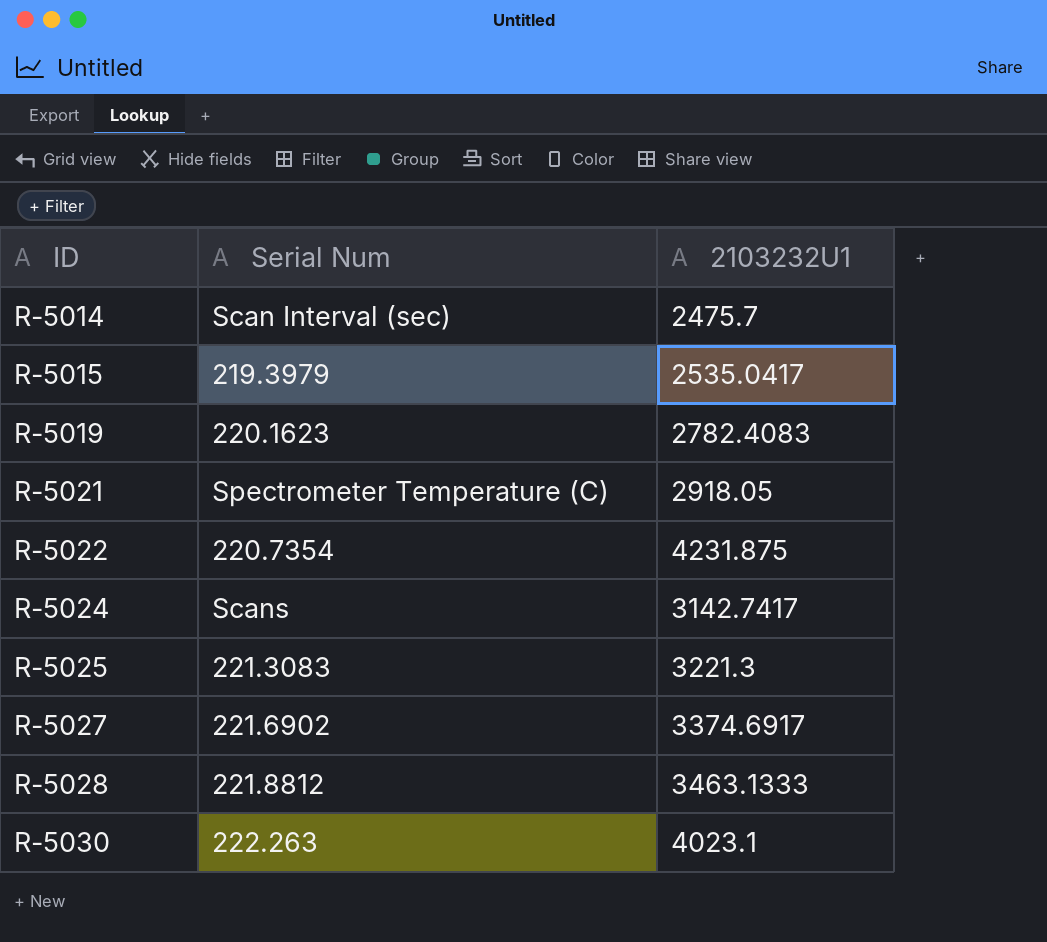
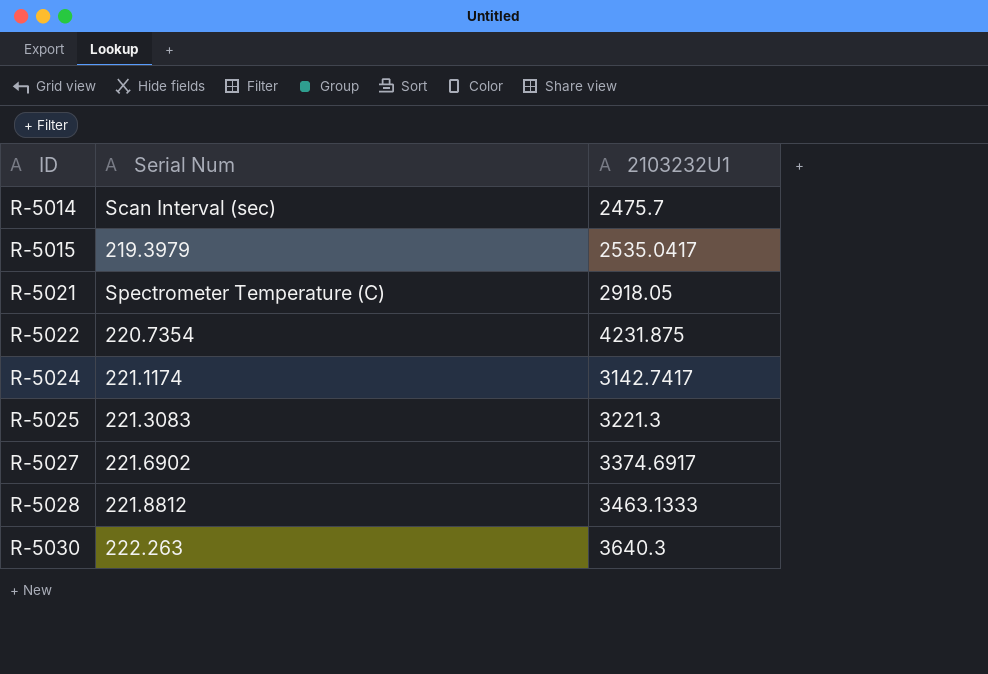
row R-5019: 220.1623 | 2782.4083 -> none
R-5024 | Serial Num: Scans -> 221.1174
R-5030 | 2103232U1: 4023.1 -> 3640.3

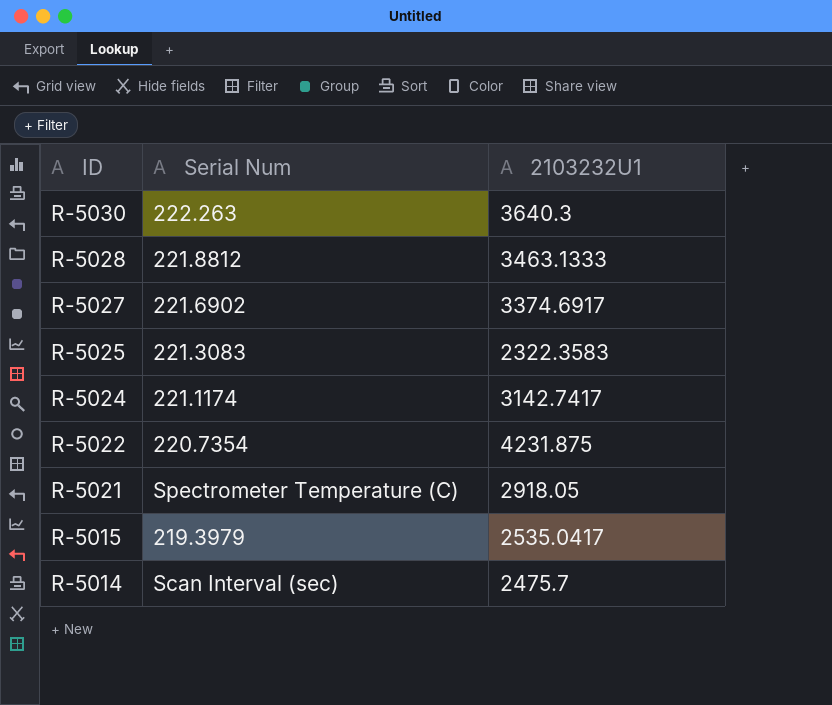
row order: ID ascending -> ID descending
R-5025 | 2103232U1: 3221.3 -> 2322.3583

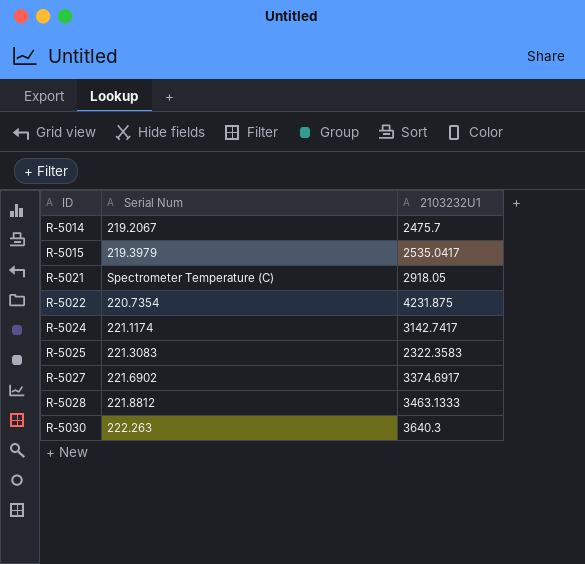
row order: ID descending -> ID ascending
R-5014 | Serial Num: Scan Interval (sec) -> 219.2067

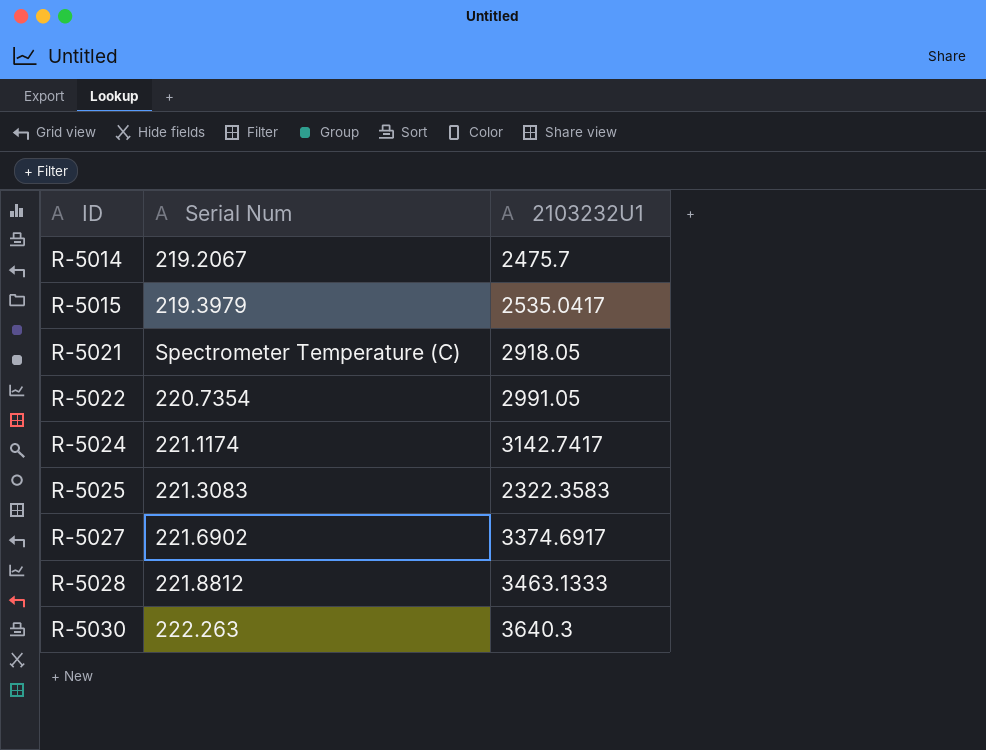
R-5022 | 2103232U1: 4231.875 -> 2991.05

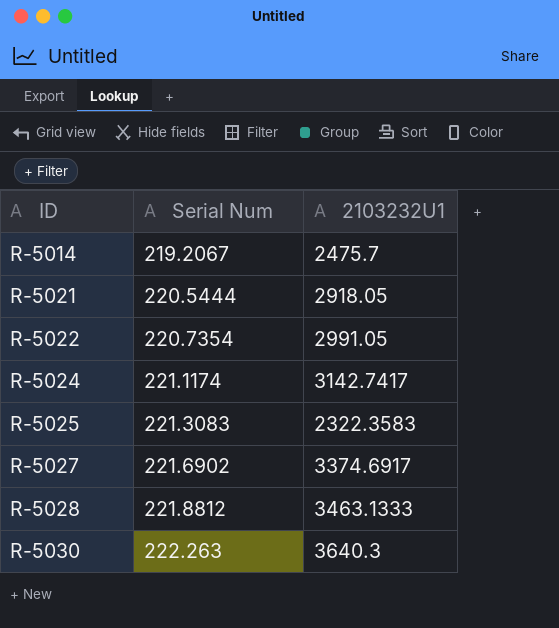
row R-5015: 219.3979 | 2535.0417 -> none
R-5021 | Serial Num: Spectrometer Temperature (C) -> 220.5444

